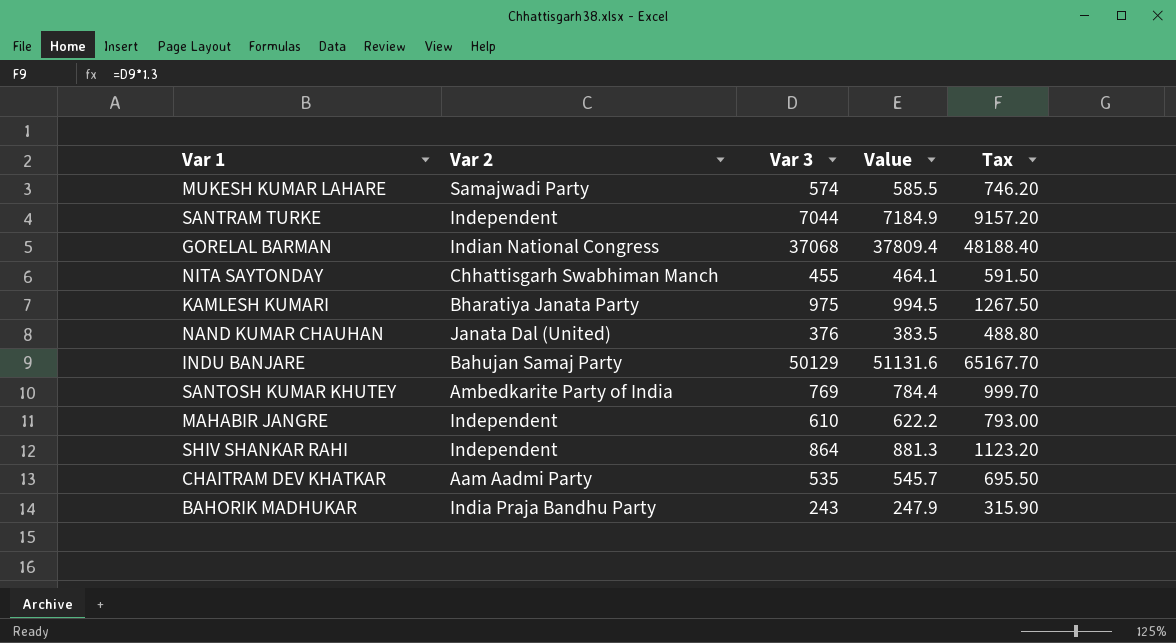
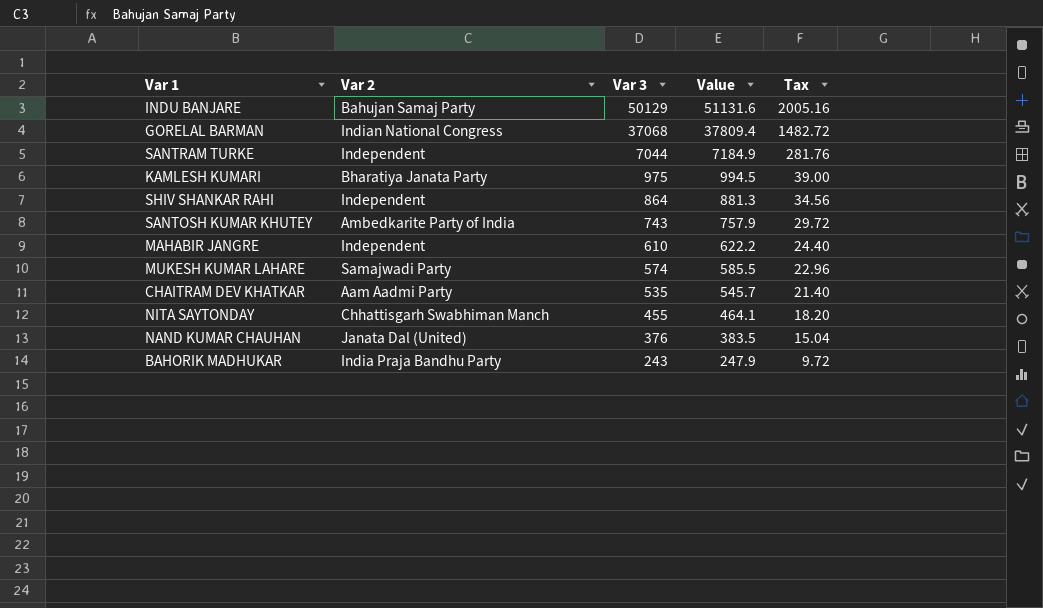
row order: none -> Var 3 descending
column Tax | formula: [Var 3] * 1.3 -> [Var 3] * 0.04
SANTOSH KUMAR KHUTEY | Var 3: 769 -> 743
SANTOSH KUMAR KHUTEY | Value: 784.4 -> 757.9

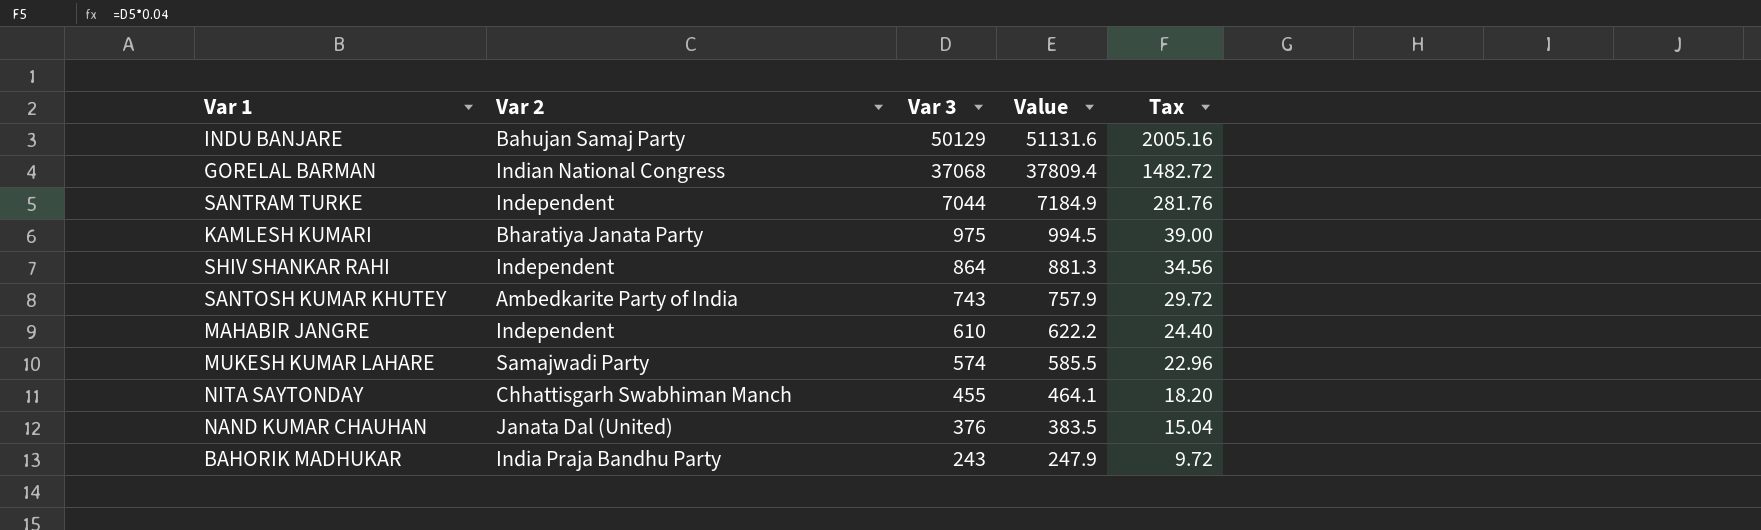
row CHAITRAM DEV KHATKAR: Aam Aadmi Party | 535 | 545.7 | 21.40 -> none

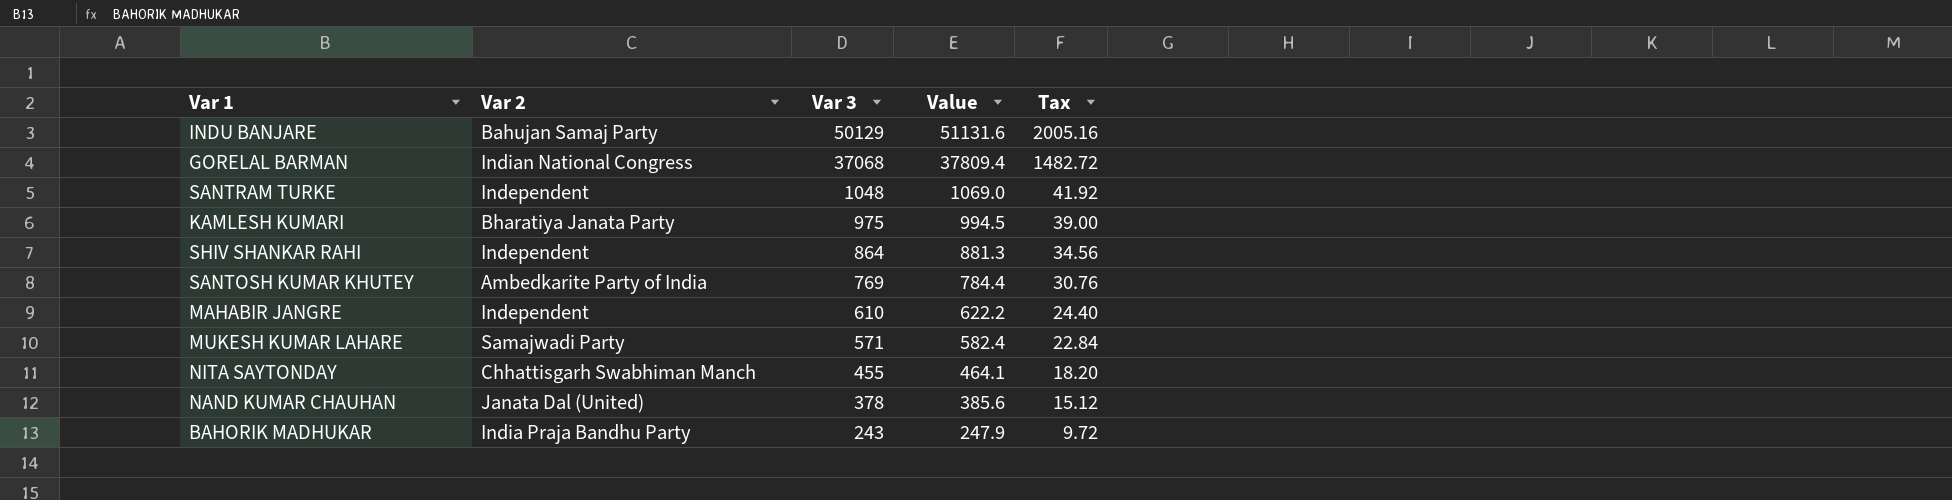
SANTRAM TURKE | Var 3: 7044 -> 1048
SANTRAM TURKE | Value: 7184.9 -> 1069.0
SANTRAM TURKE | Tax: 281.76 -> 41.92
SANTOSH KUMAR KHUTEY | Var 3: 743 -> 769
SANTOSH KUMAR KHUTEY | Value: 757.9 -> 784.4
SANTOSH KUMAR KHUTEY | Tax: 29.72 -> 30.76
MUKESH KUMAR LAHARE | Var 3: 574 -> 571
MUKESH KUMAR LAHARE | Value: 585.5 -> 582.4
MUKESH KUMAR LAHARE | Tax: 22.96 -> 22.84
NAND KUMAR CHAUHAN | Var 3: 376 -> 378
NAND KUMAR CHAUHAN | Value: 383.5 -> 385.6
NAND KUMAR CHAUHAN | Tax: 15.04 -> 15.12

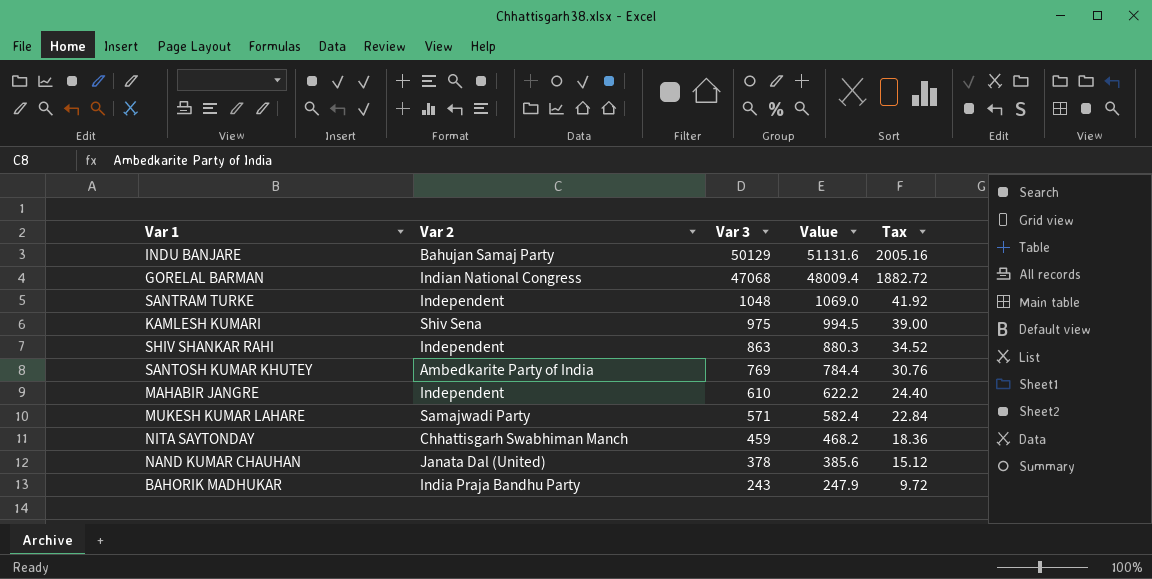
GORELAL BARMAN | Var 3: 37068 -> 47068
GORELAL BARMAN | Value: 37809.4 -> 48009.4
GORELAL BARMAN | Tax: 1482.72 -> 1882.72
KAMLESH KUMARI | Var 2: Bharatiya Janata Party -> Shiv Sena
SHIV SHANKAR RAHI | Var 3: 864 -> 863
SHIV SHANKAR RAHI | Value: 881.3 -> 880.3
SHIV SHANKAR RAHI | Tax: 34.56 -> 34.52
NITA SAYTONDAY | Var 3: 455 -> 459
NITA SAYTONDAY | Value: 464.1 -> 468.2
NITA SAYTONDAY | Tax: 18.20 -> 18.36

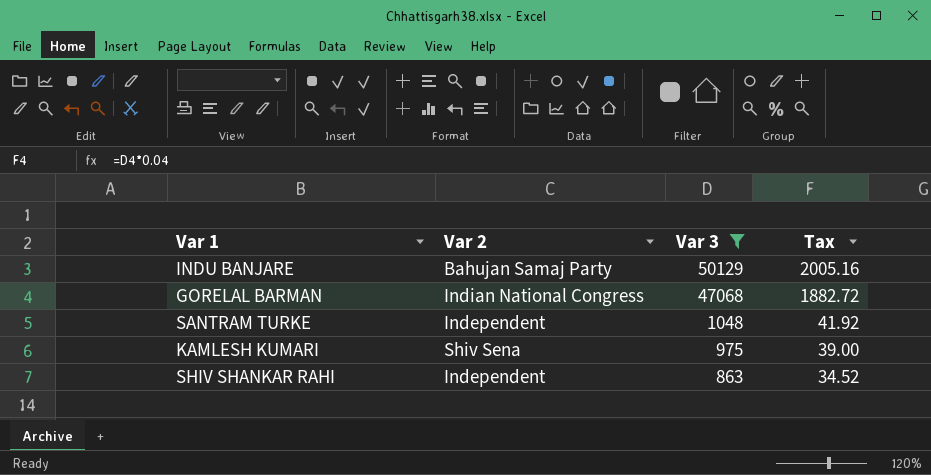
filter: none -> Var 3 >= 863
column Value | formula: [Var 3] * 1.02 -> none

